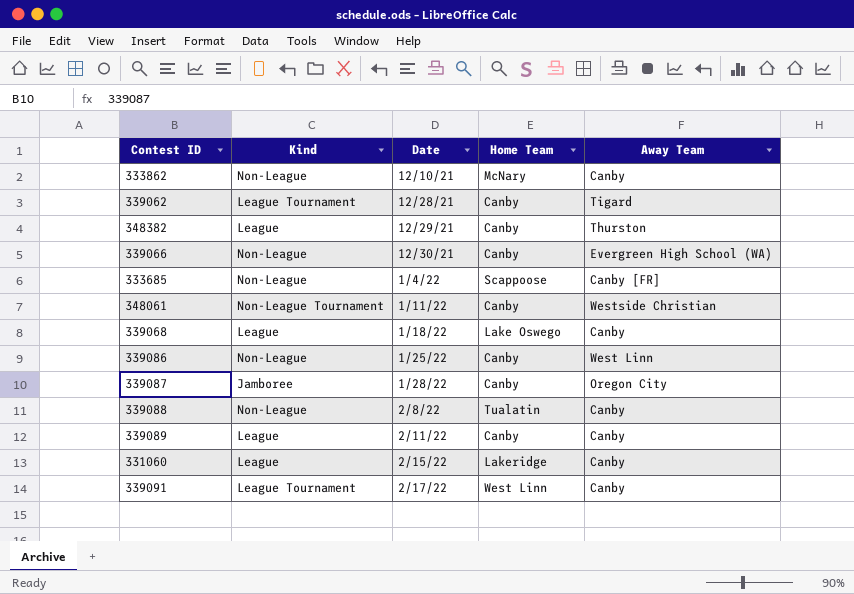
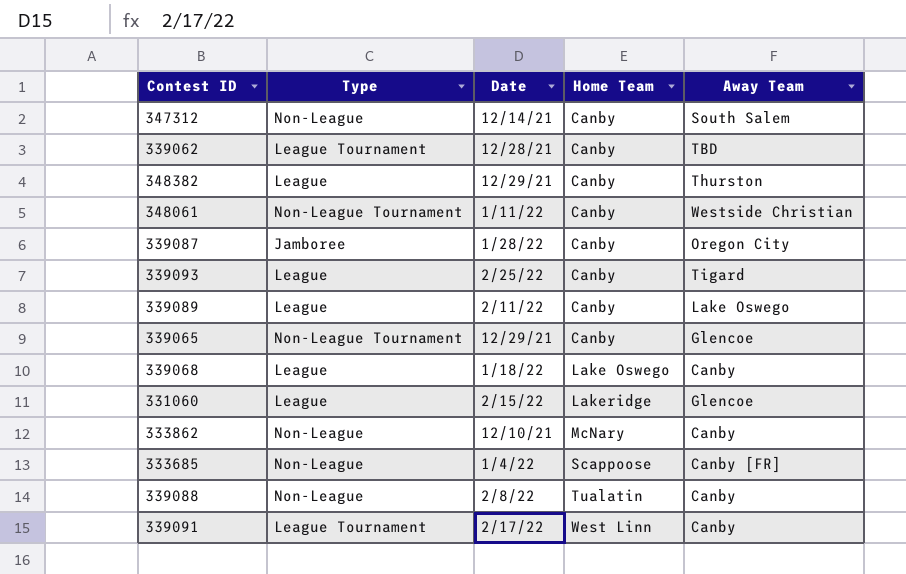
row order: Date ascending -> Home Team ascending
column name: Kind -> Type
row 339066: Non-League | 12/30/21 | Canby | Evergreen High School (WA) -> none
row 339086: Non-League | 1/25/22 | Canby | West Linn -> none
row 347312: none -> Non-League | 12/14/21 | Canby | South Salem
339062 | Away Team: Tigard -> TBD
row 339093: none -> League | 2/25/22 | Canby | Tigard
339089 | Away Team: Canby -> Lake Oswego
row 339065: none -> Non-League Tournament | 12/29/21 | Canby | Glencoe
331060 | Away Team: Canby -> Glencoe

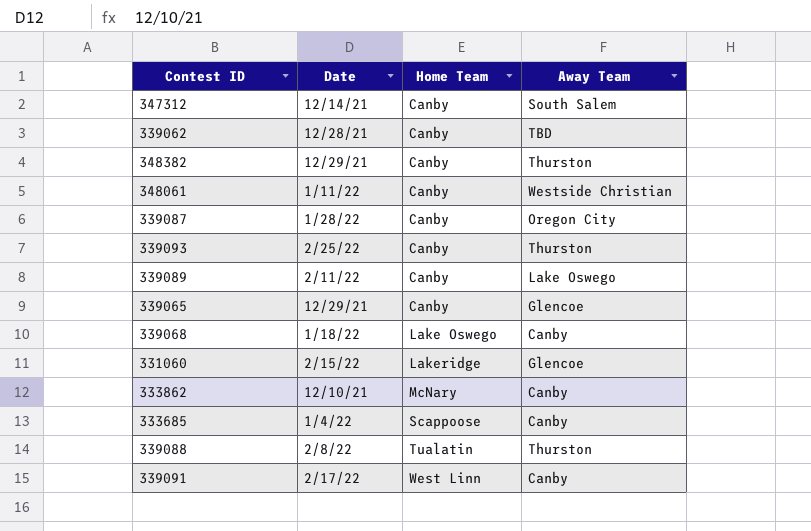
column Type | position: 2 -> none
339093 | Away Team: Tigard -> Thurston
333685 | Away Team: Canby [FR] -> Canby
339088 | Away Team: Canby -> Thurston

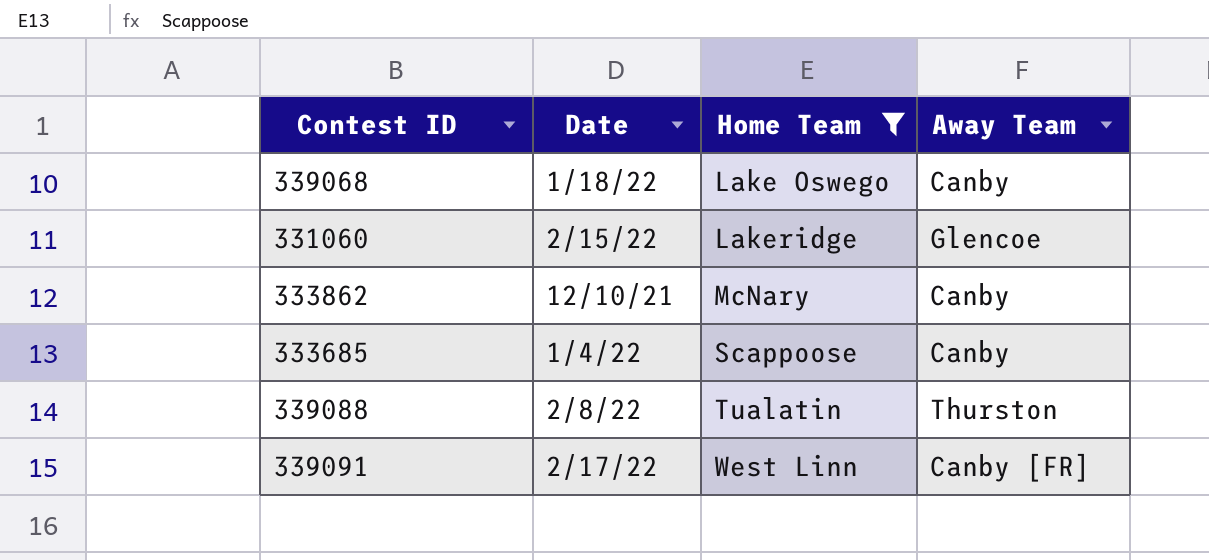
filter: none -> Home Team != Canby
339091 | Away Team: Canby -> Canby [FR]

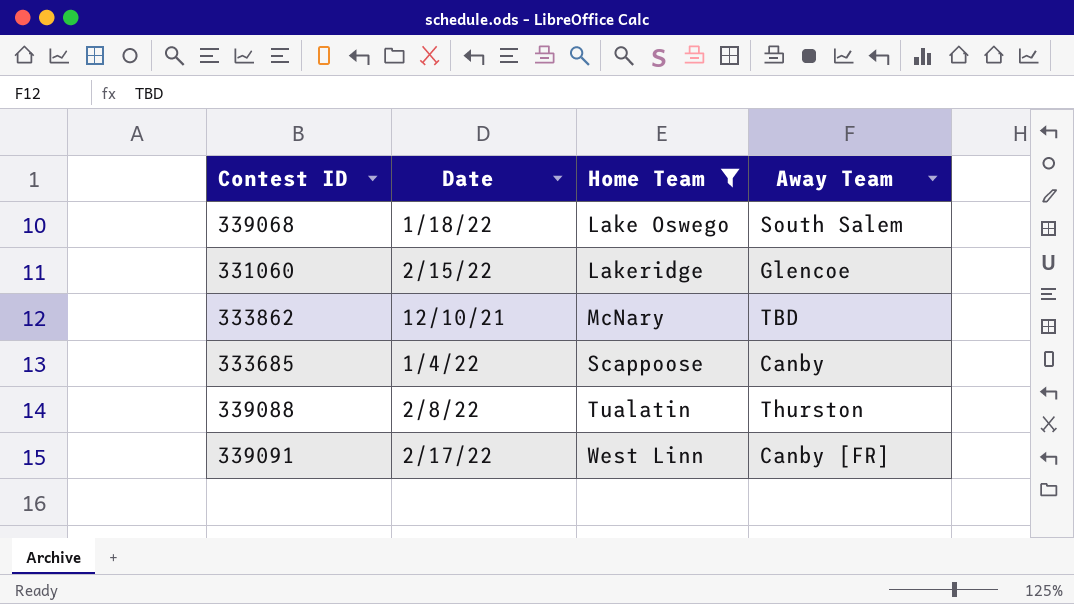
339068 | Away Team: Canby -> South Salem
333862 | Away Team: Canby -> TBD

